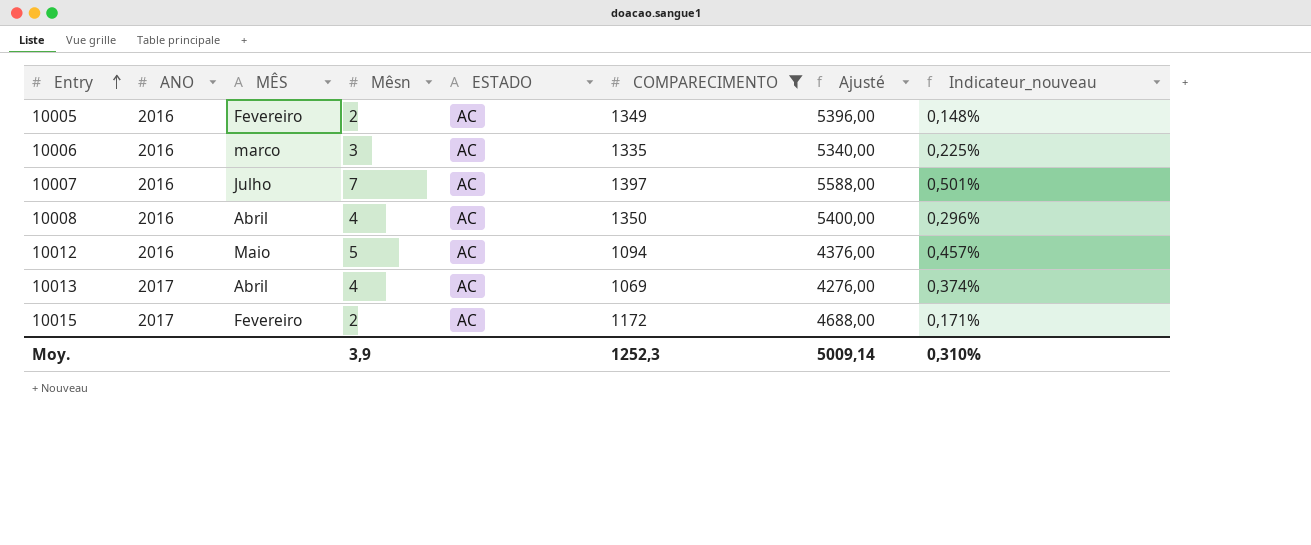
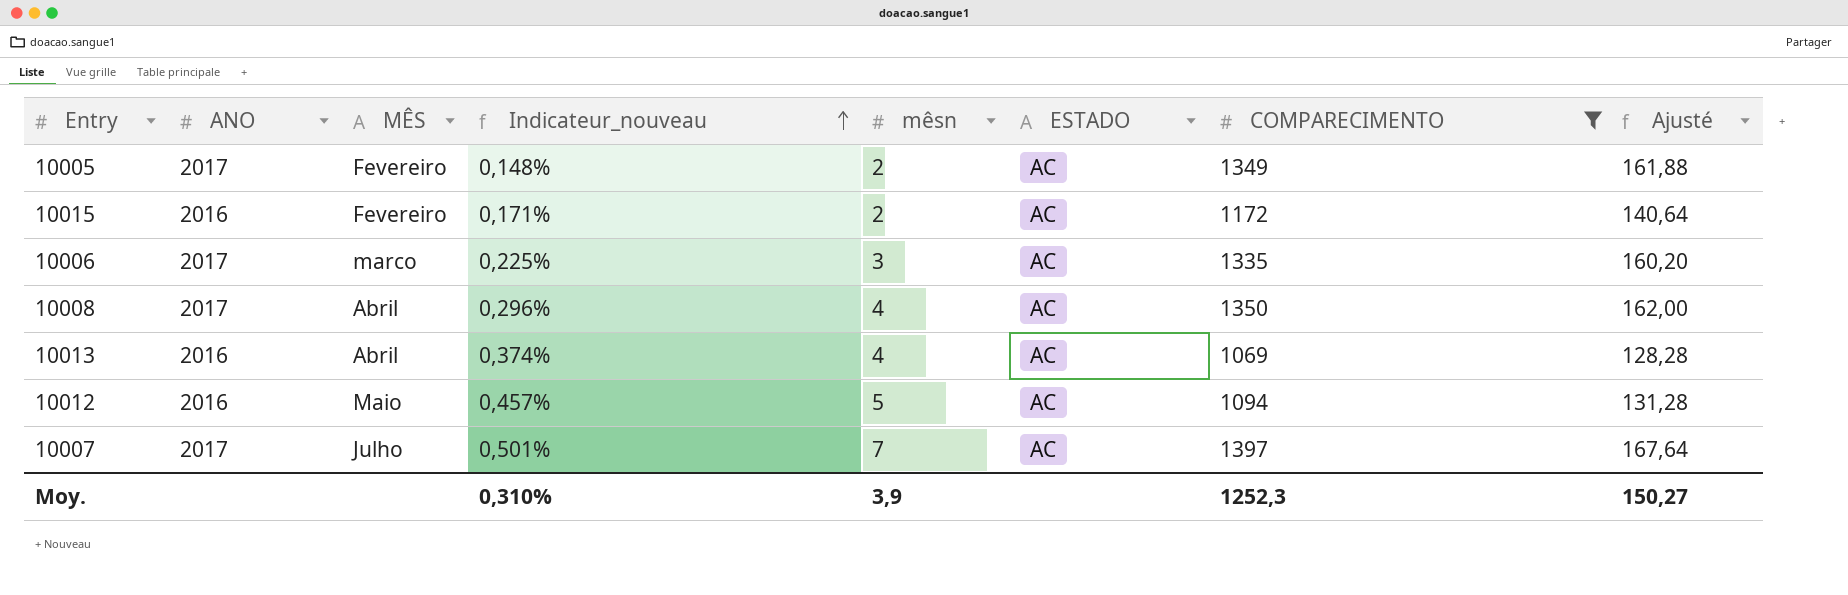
row order: Entry ascending -> Indicateur_nouveau ascending
column Indicateur_nouveau | position: 8 -> 4
column name: Mêsn -> mêsn
column Ajusté | formula: [COMPARECIMENTO] * 4 -> [COMPARECIMENTO] * 0,12
10005 | ANO: 2016 -> 2017
10015 | ANO: 2017 -> 2016
10006 | ANO: 2016 -> 2017
10008 | ANO: 2016 -> 2017
10013 | ANO: 2017 -> 2016
10007 | ANO: 2016 -> 2017
Moy. | Ajusté: 5009,14 -> 150,27

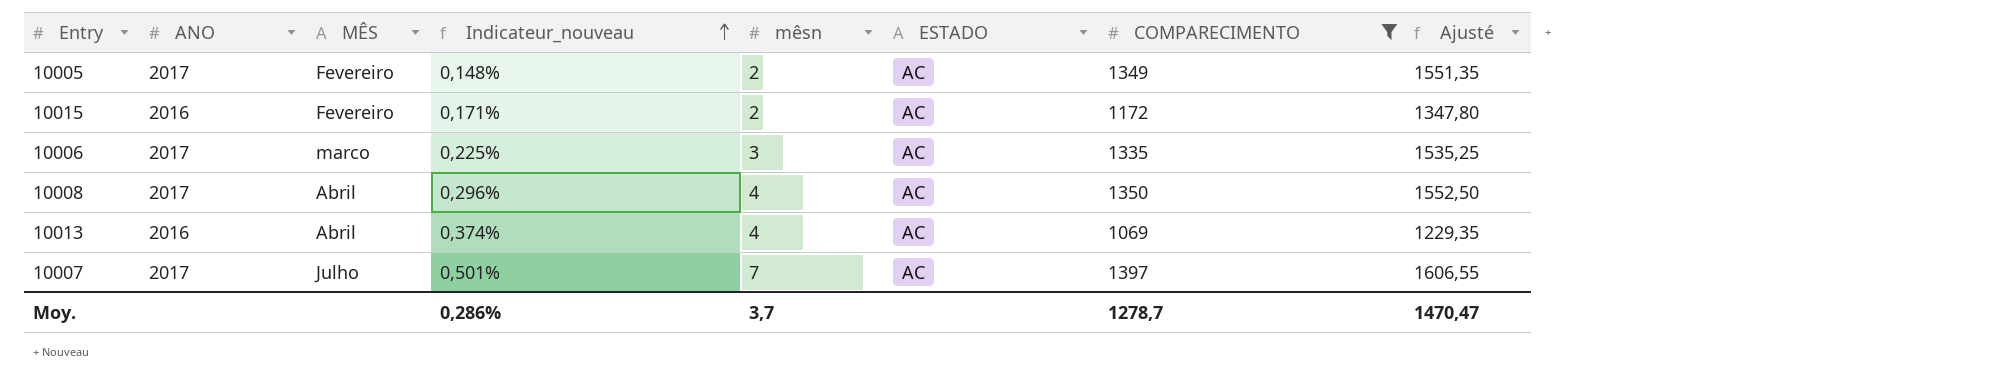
column Ajusté | formula: [COMPARECIMENTO] * 0,12 -> [COMPARECIMENTO] * 1,15
row 10012: 2016 | Maio | 0,457% | 5 | AC | 1094 | 131,28 -> none
Moy. | Indicateur_nouveau: 0,310% -> 0,286%
Moy. | mêsn: 3,9 -> 3,7
Moy. | COMPARECIMENTO: 1252,3 -> 1278,7
Moy. | Ajusté: 150,27 -> 1470,47

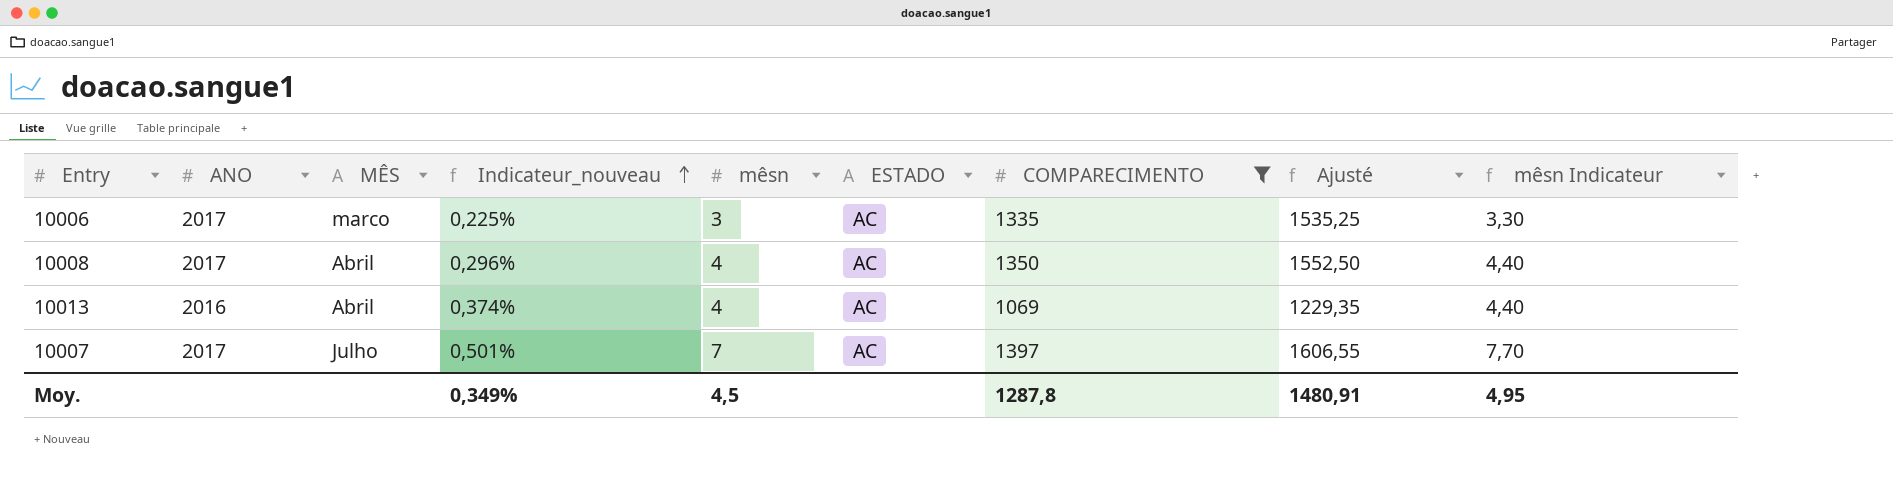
column mêsn Indicateur | formula: none -> [mêsn] * 1,1
row 10005: 2017 | Fevereiro | 0,148% | 2 | AC | 1349 | 1551,35 -> none
row 10015: 2016 | Fevereiro | 0,171% | 2 | AC | 1172 | 1347,80 -> none
Moy. | Indicateur_nouveau: 0,286% -> 0,349%
Moy. | mêsn: 3,7 -> 4,5
Moy. | COMPARECIMENTO: 1278,7 -> 1287,8
Moy. | Ajusté: 1470,47 -> 1480,91

